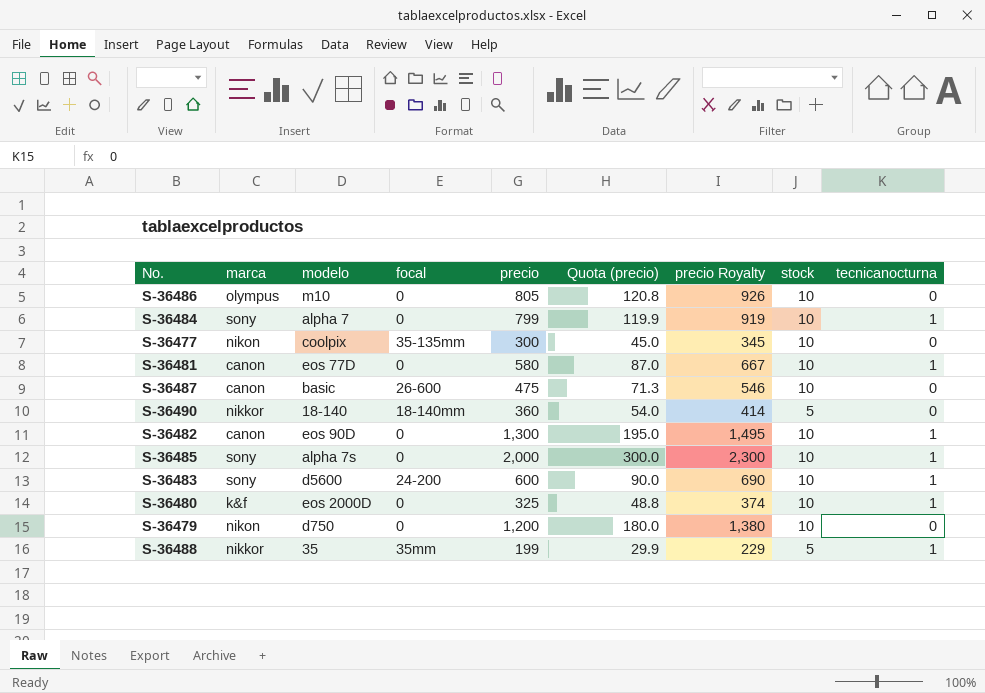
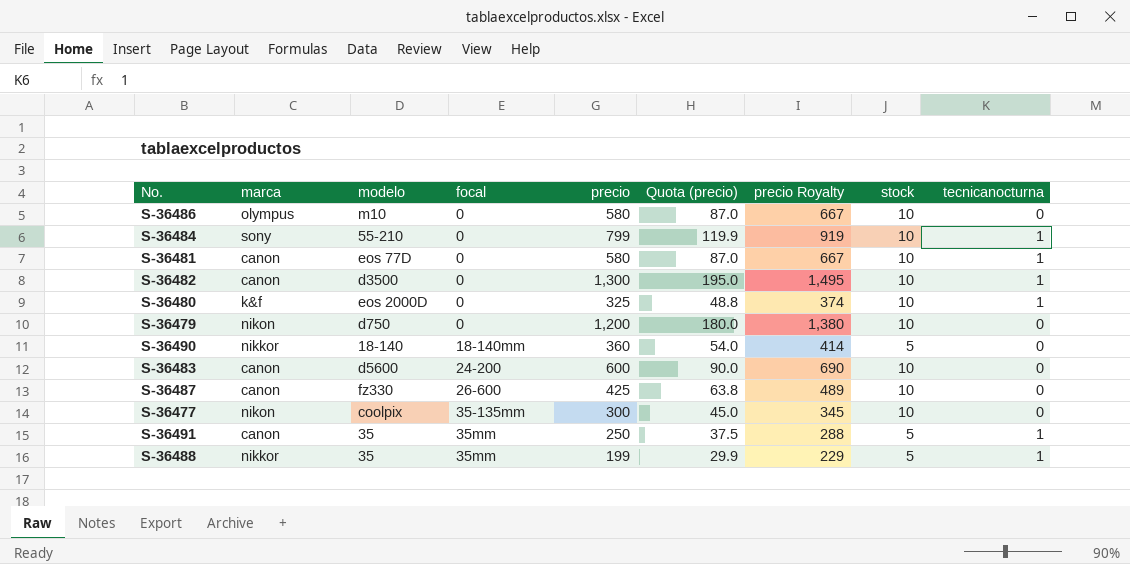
row order: none -> focal ascending
row S-36485: sony | alpha 7s | 0 | 2,000 | 300.0 | 2,300 | 10 | 1 -> none
S-36486 | precio: 805 -> 580
S-36486 | Quota (precio): 120.8 -> 87.0
S-36486 | precio Royalty: 926 -> 667
S-36484 | modelo: alpha 7 -> 55-210
S-36482 | modelo: eos 90D -> d3500
S-36483 | marca: sony -> canon
S-36483 | tecnicanocturna: 1 -> 0
S-36487 | modelo: basic -> fz330
S-36487 | precio: 475 -> 425
S-36487 | Quota (precio): 71.3 -> 63.8
S-36487 | precio Royalty: 546 -> 489
row S-36491: none -> canon | 35 | 35mm | 250 | 37.5 | 288 | 5 | 1

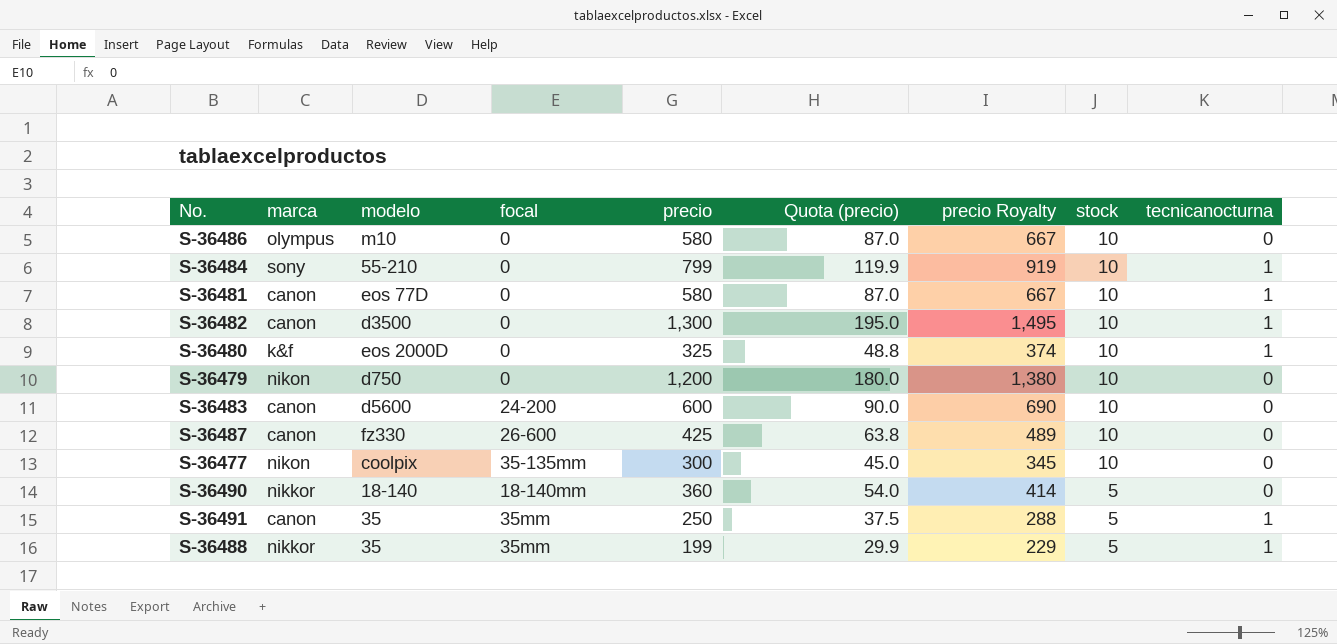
row order: focal ascending -> stock descending

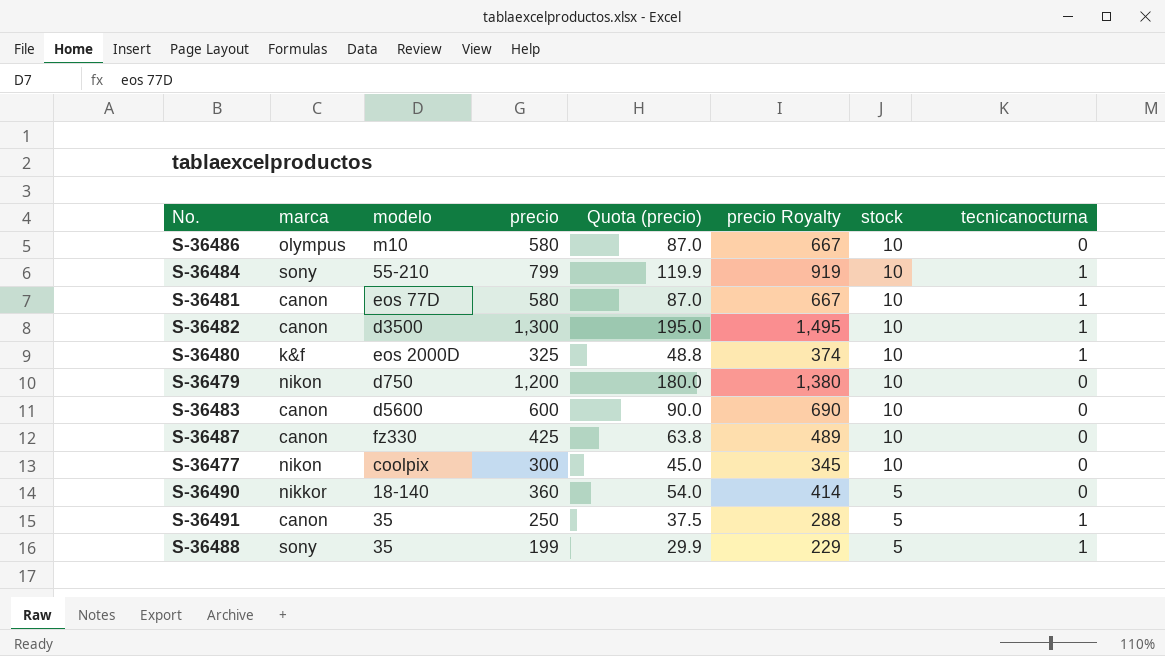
column focal | position: 4 -> none
S-36488 | marca: nikkor -> sony

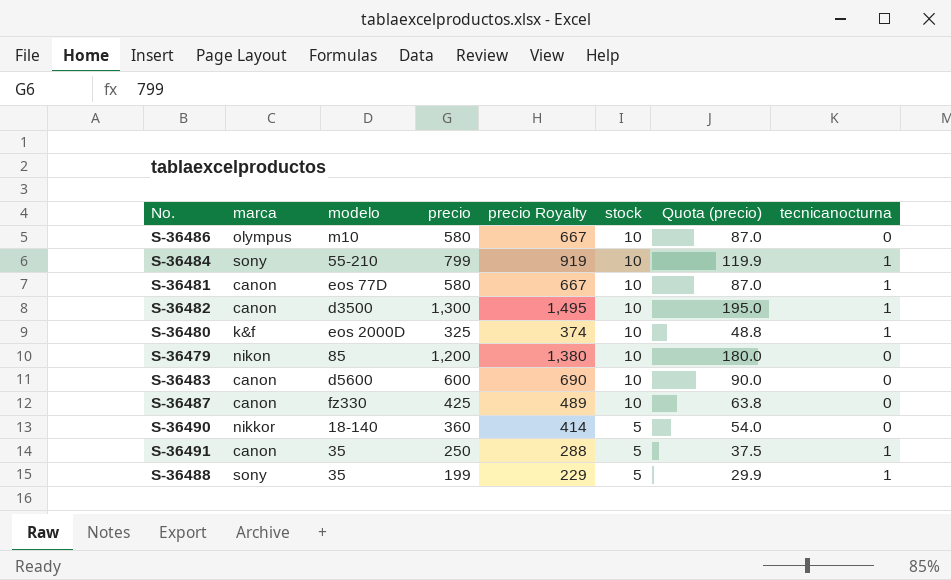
column Quota (precio) | position: 5 -> 7
row S-36477: nikon | coolpix | 300 | 45.0 | 345 | 10 | 0 -> none
S-36479 | modelo: d750 -> 85

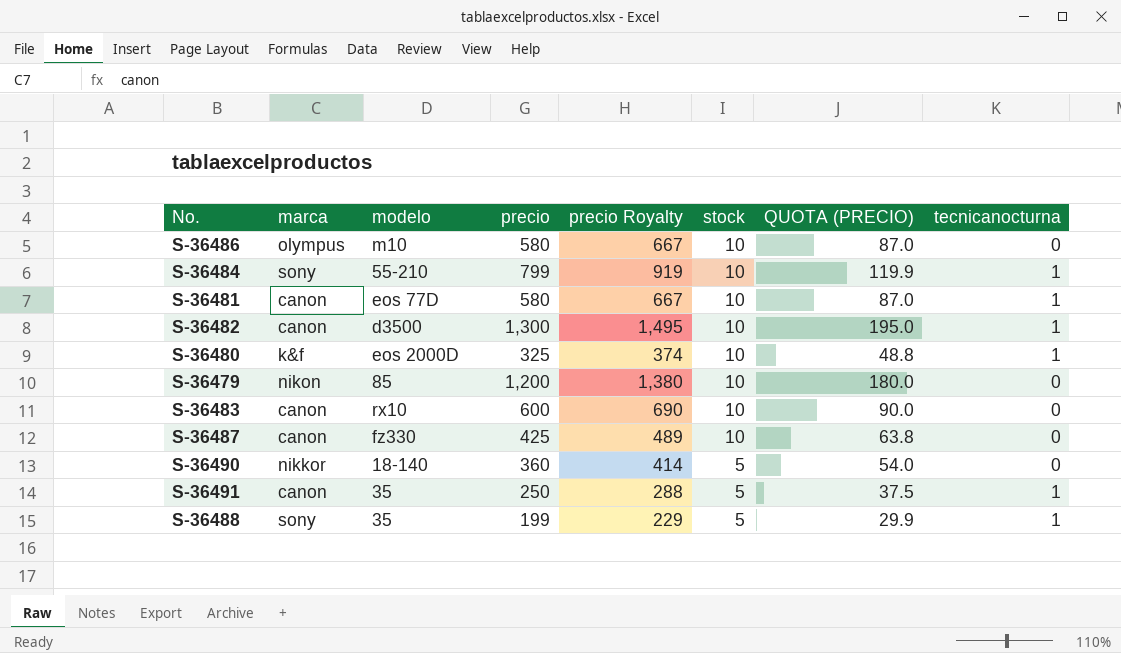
column name: Quota (precio) -> QUOTA (PRECIO)
S-36483 | modelo: d5600 -> rx10

